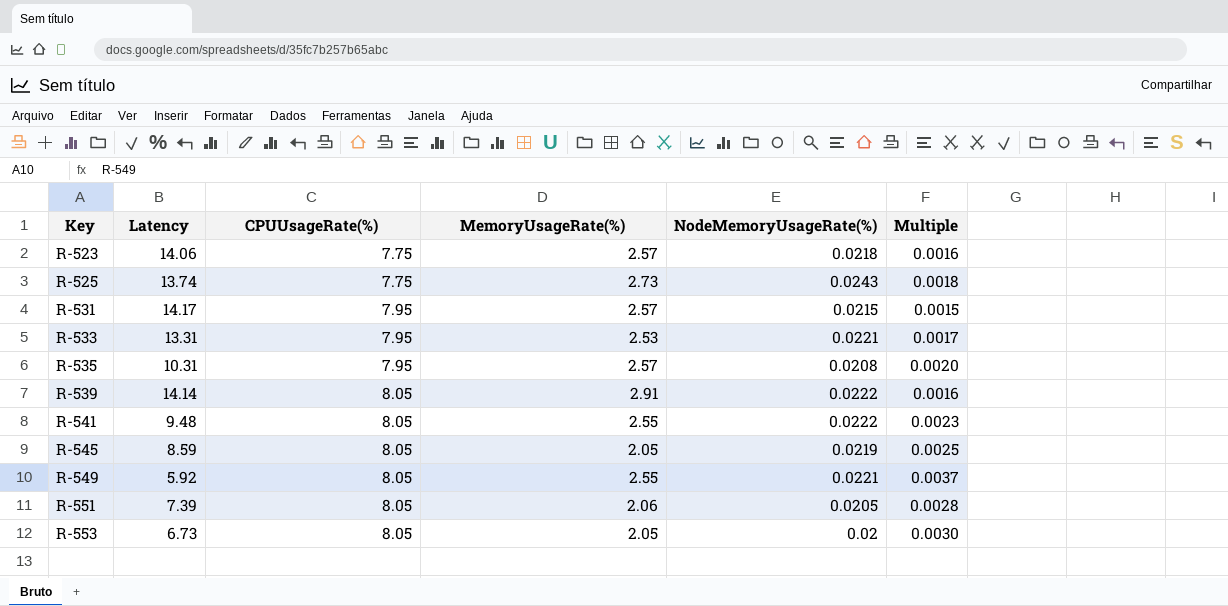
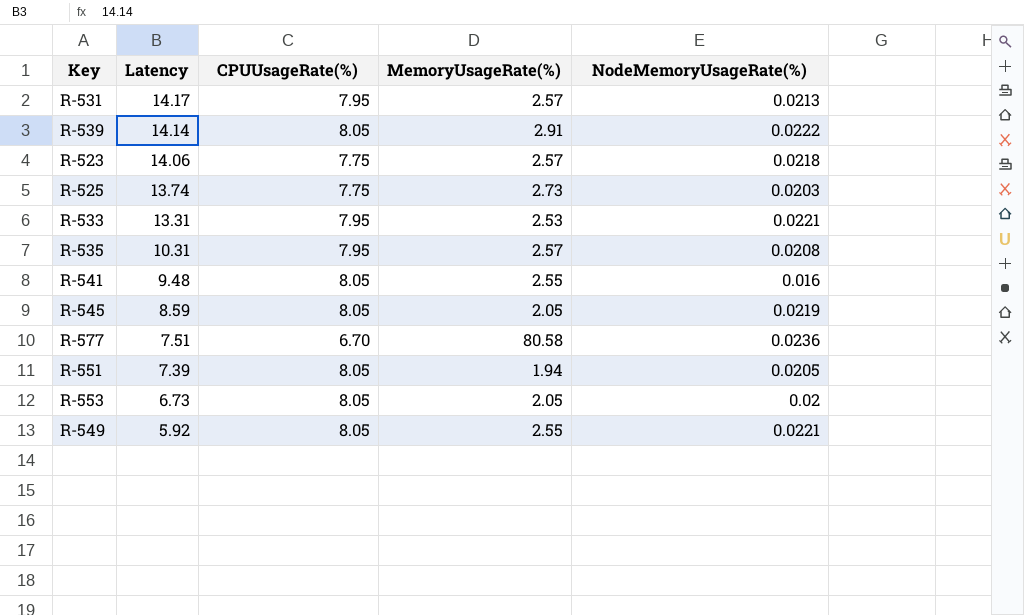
row order: Key ascending -> Latency descending
column Multiple | formula: [NodeMemoryUsageRate(%)] / [Latency] -> none
R-531 | NodeMemoryUsageRate(%): 0.0215 -> 0.0213
R-525 | NodeMemoryUsageRate(%): 0.0243 -> 0.0203
R-541 | NodeMemoryUsageRate(%): 0.0222 -> 0.016
row R-577: none -> 7.51 | 6.70 | 80.58 | 0.0236
R-551 | MemoryUsageRate(%): 2.06 -> 1.94

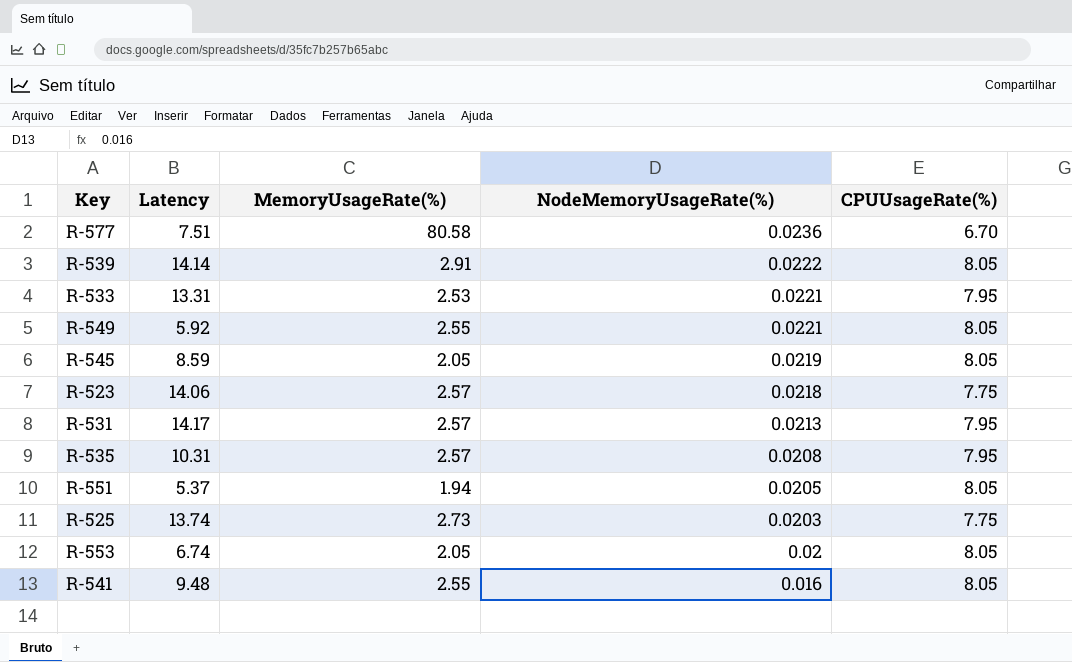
row order: Latency descending -> NodeMemoryUsageRate(%) descending
column CPUUsageRate(%) | position: 3 -> 5
R-551 | Latency: 7.39 -> 5.37
R-553 | Latency: 6.73 -> 6.74

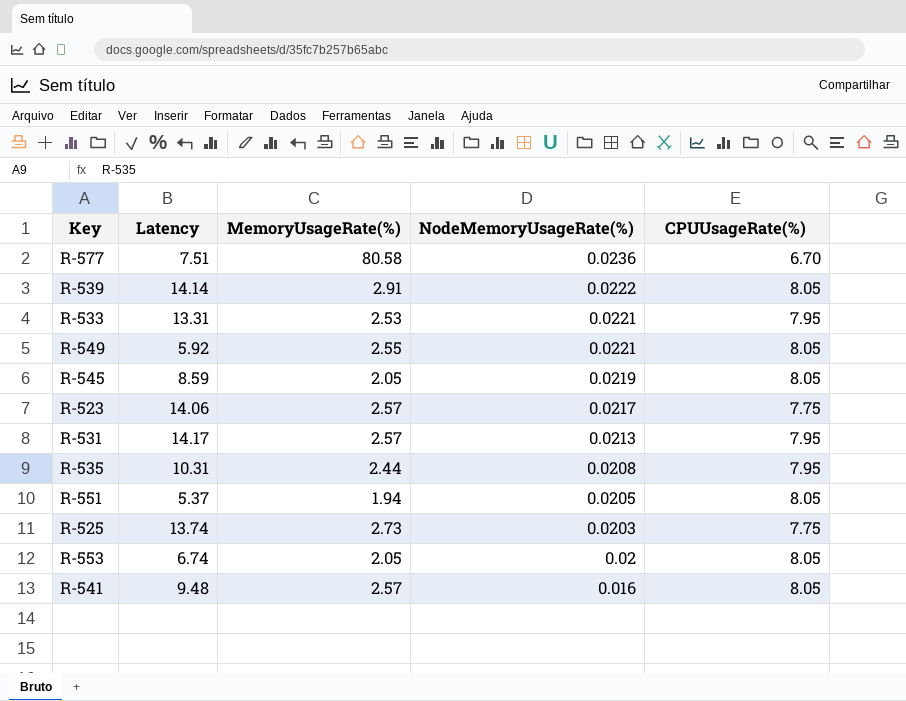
R-523 | NodeMemoryUsageRate(%): 0.0218 -> 0.0217
R-535 | MemoryUsageRate(%): 2.57 -> 2.44
R-541 | MemoryUsageRate(%): 2.55 -> 2.57

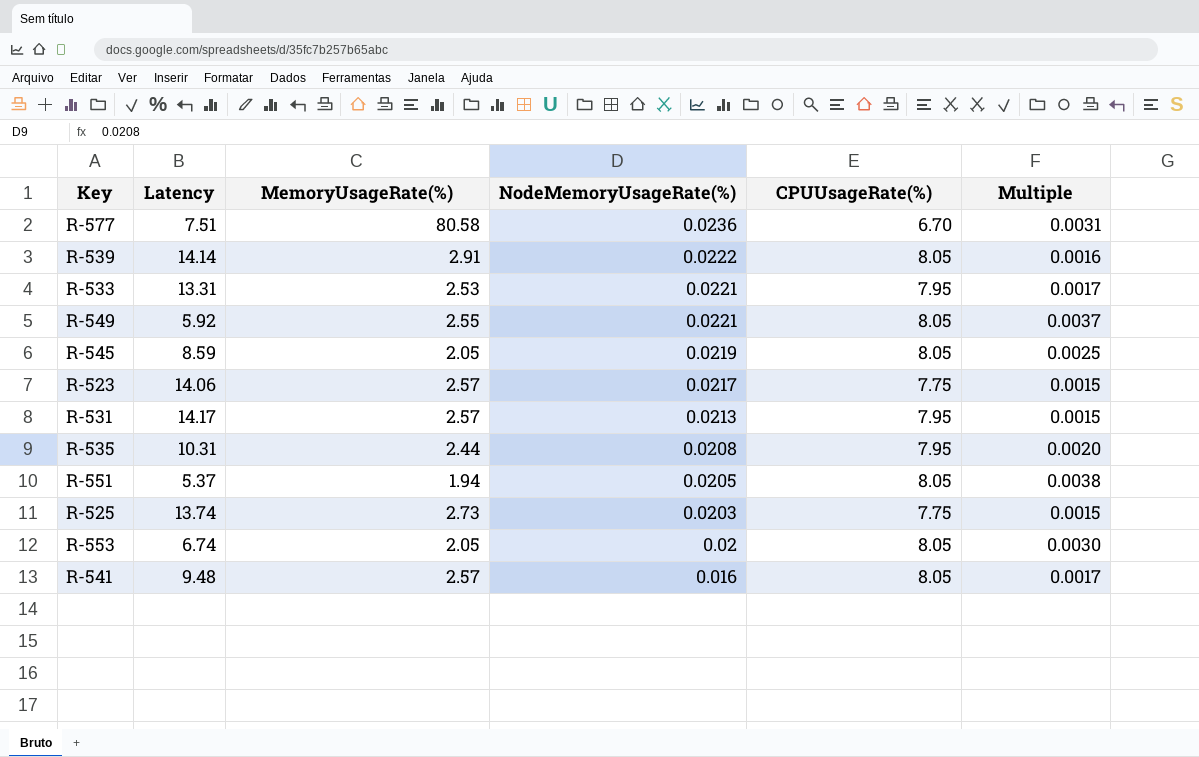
column Multiple | formula: none -> [NodeMemoryUsageRate(%)] / [Latency]

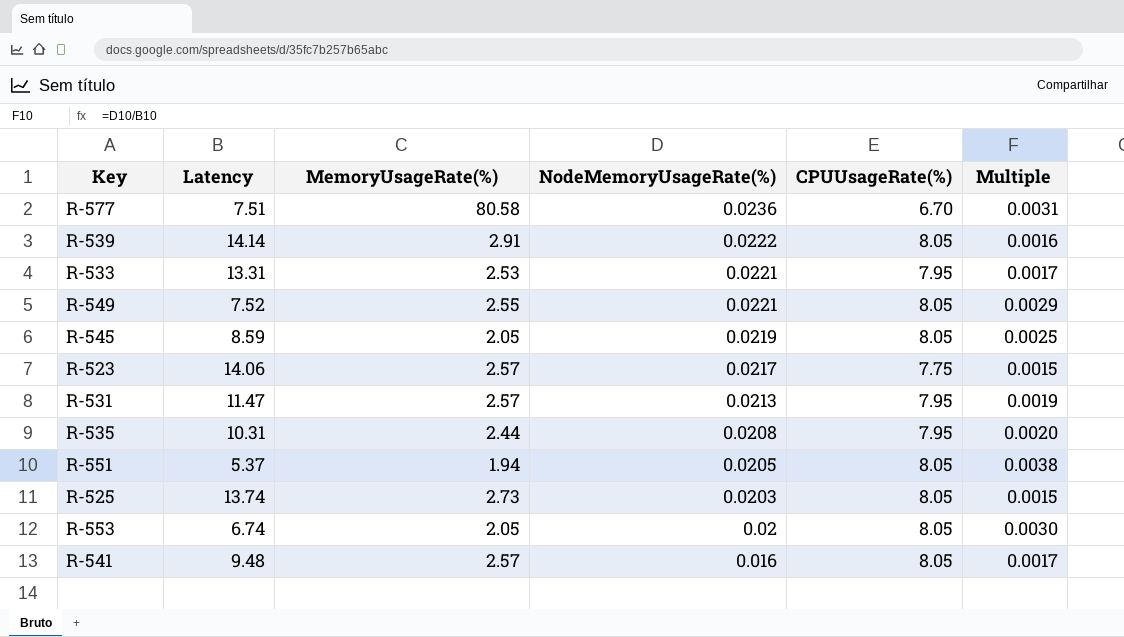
R-549 | Latency: 5.92 -> 7.52
R-549 | Multiple: 0.0037 -> 0.0029
R-531 | Latency: 14.17 -> 11.47
R-531 | Multiple: 0.0015 -> 0.0019
R-525 | CPUUsageRate(%): 7.75 -> 8.05

